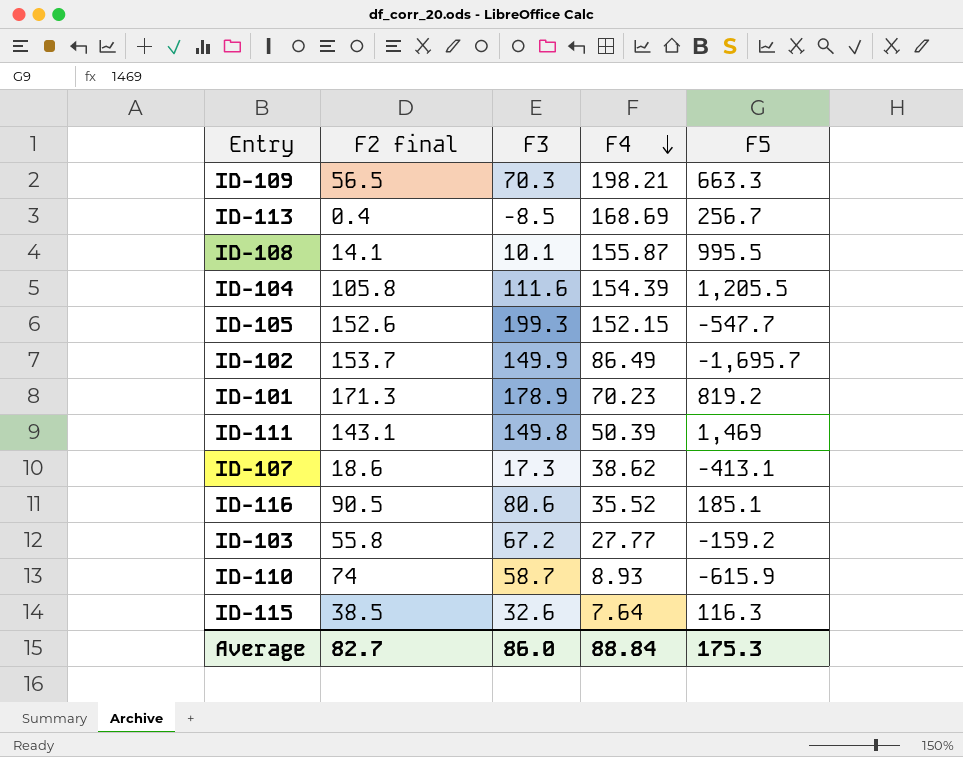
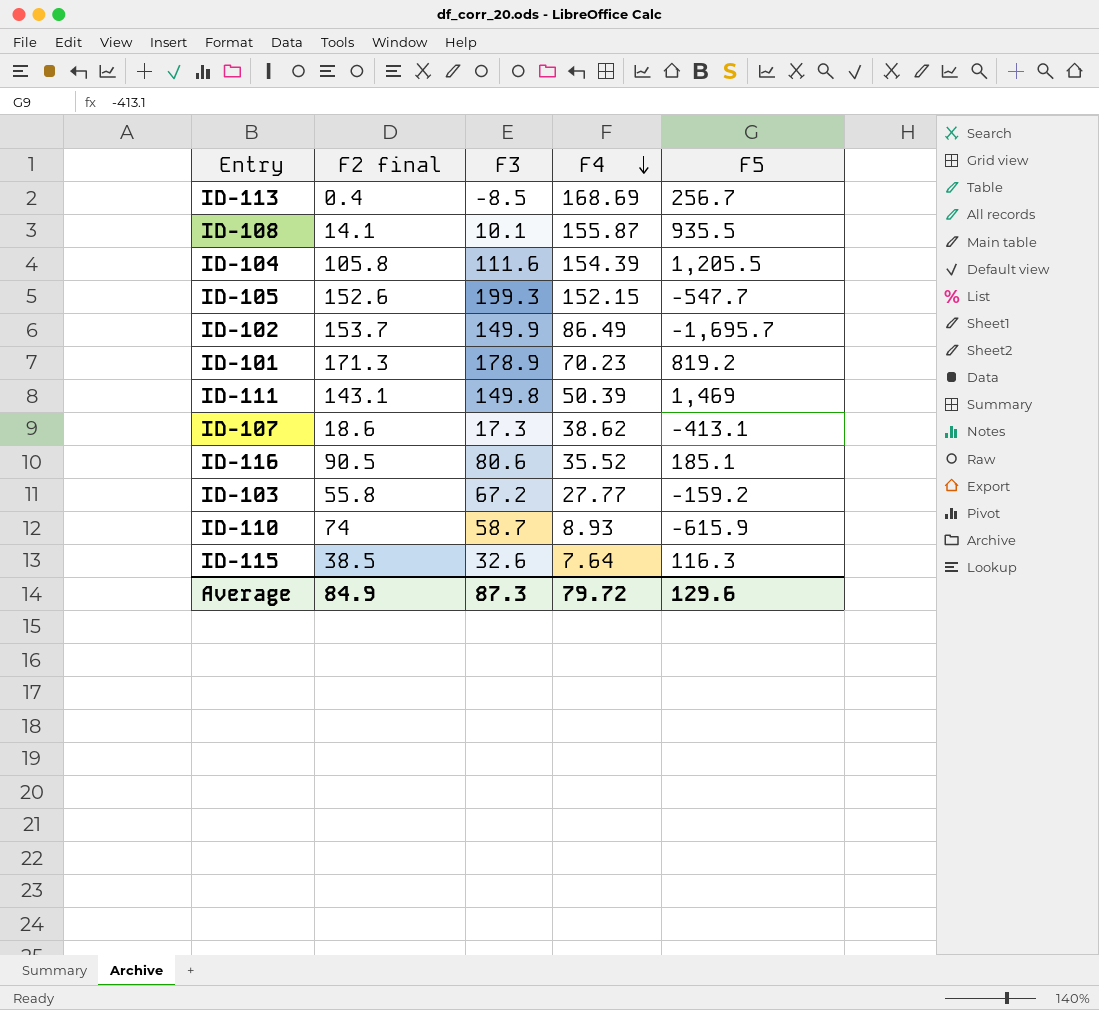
row ID-109: 56.5 | 70.3 | 198.21 | 663.3 -> none
ID-108 | F5: 995.5 -> 935.5
Average | F2 final: 82.7 -> 84.9
Average | F3: 86.0 -> 87.3
Average | F4: 88.84 -> 79.72
Average | F5: 175.3 -> 129.6

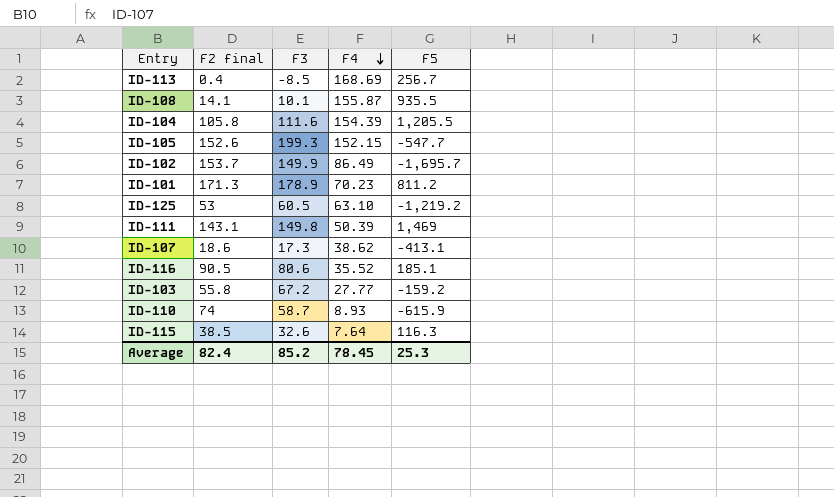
ID-101 | F5: 819.2 -> 811.2
row ID-125: none -> 53 | 60.5 | 63.10 | -1,219.2
Average | F2 final: 84.9 -> 82.4
Average | F3: 87.3 -> 85.2
Average | F4: 79.72 -> 78.45
Average | F5: 129.6 -> 25.3

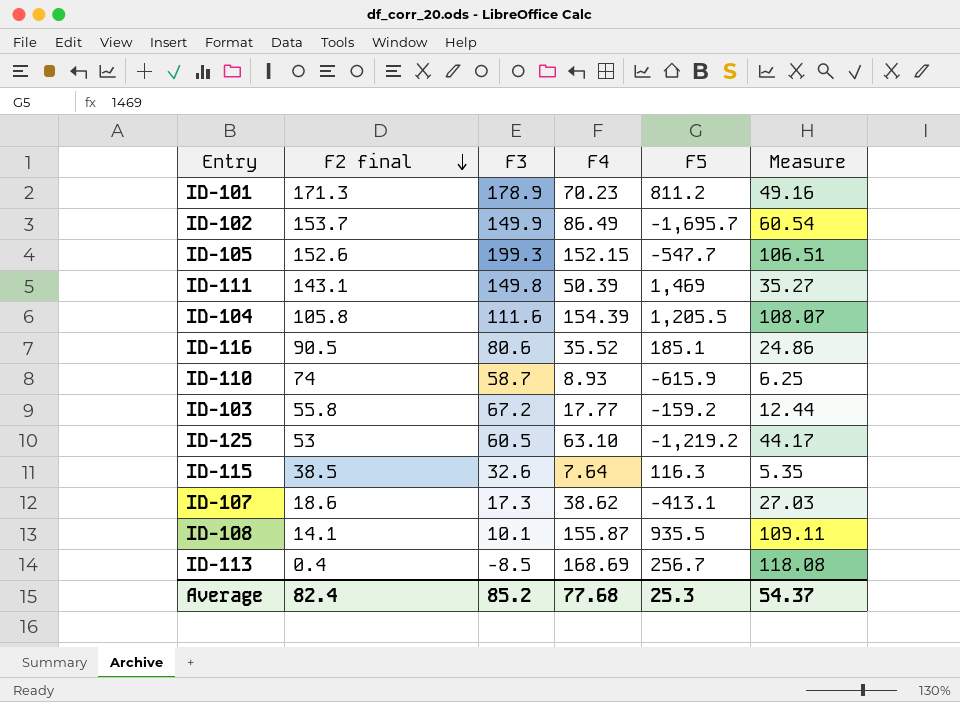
row order: F4 descending -> F2 final descending
column Measure | formula: none -> [F4] * 0.7
ID-103 | F4: 27.77 -> 17.77
Average | F4: 78.45 -> 77.68

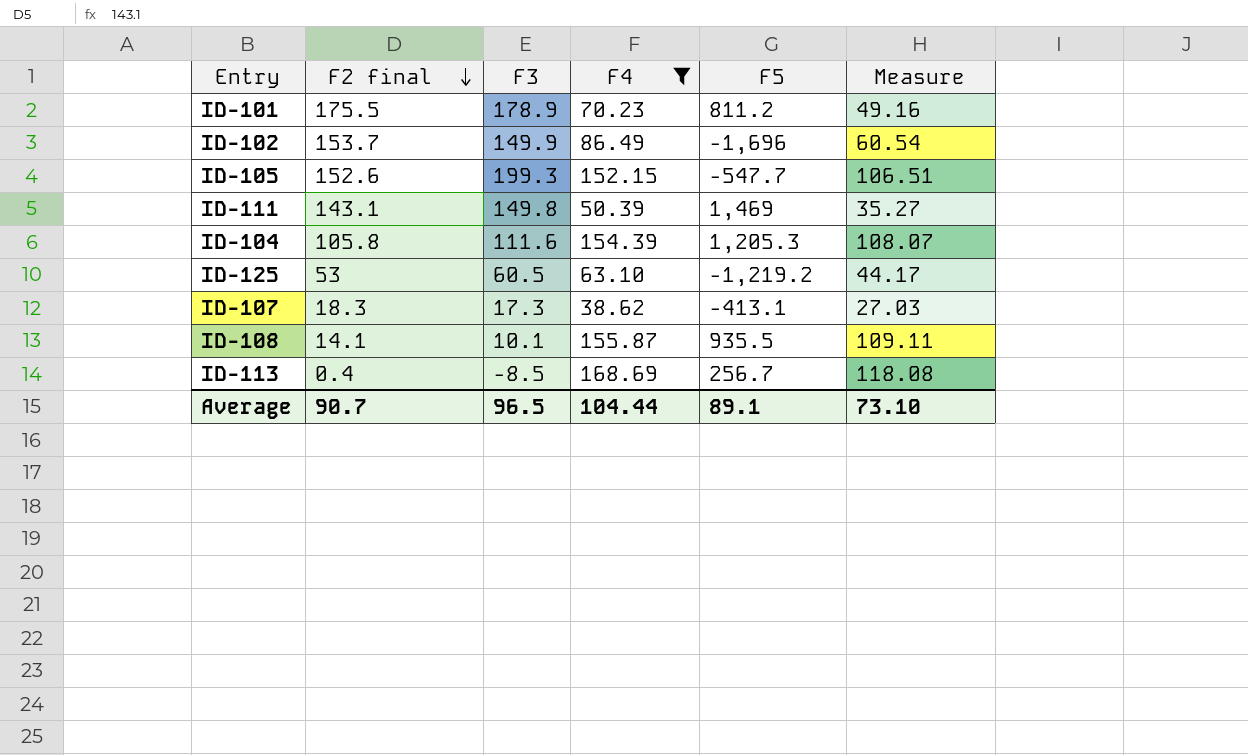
filter: none -> F4 >= 38.62
ID-101 | F2 final: 171.3 -> 175.5
ID-102 | F5: -1,695.7 -> -1,696
ID-104 | F5: 1,205.5 -> 1,205.3
ID-107 | F2 final: 18.6 -> 18.3
Average | F2 final: 82.4 -> 90.7
Average | F3: 85.2 -> 96.5
Average | F4: 77.68 -> 104.44
Average | F5: 25.3 -> 89.1
Average | Measure: 54.37 -> 73.10

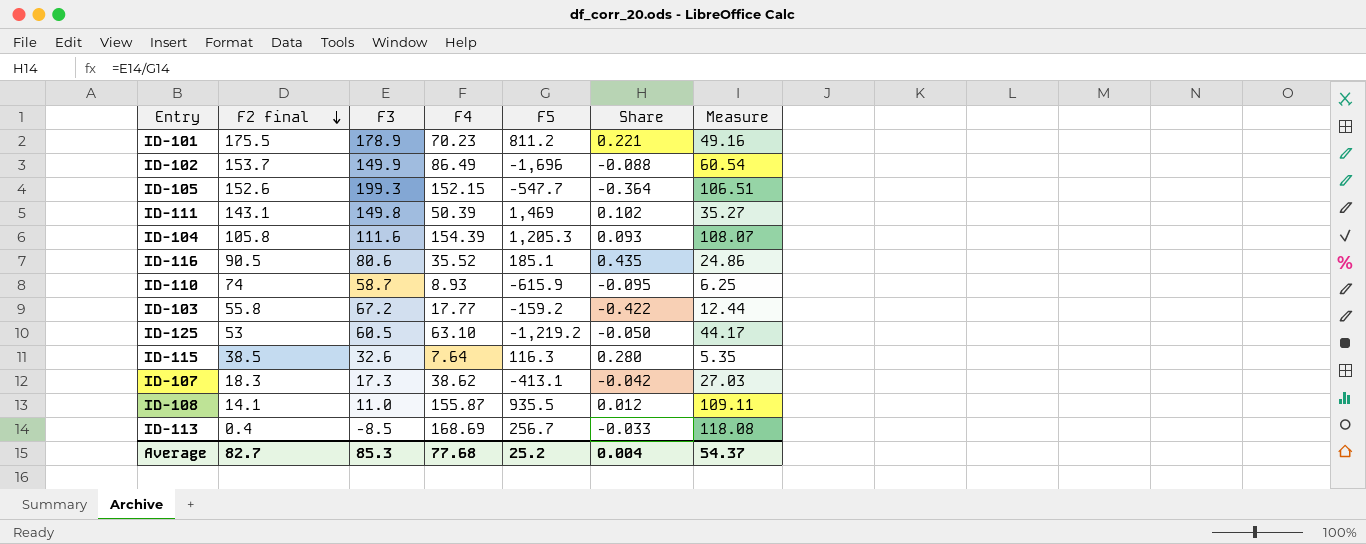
filter: F4 >= 38.62 -> none
column Share | formula: none -> [F3] / [F5]
ID-108 | F3: 10.1 -> 11.0
Average | F2 final: 90.7 -> 82.7
Average | F3: 96.5 -> 85.3
Average | F4: 104.44 -> 77.68
Average | F5: 89.1 -> 25.2
Average | Measure: 73.10 -> 54.37

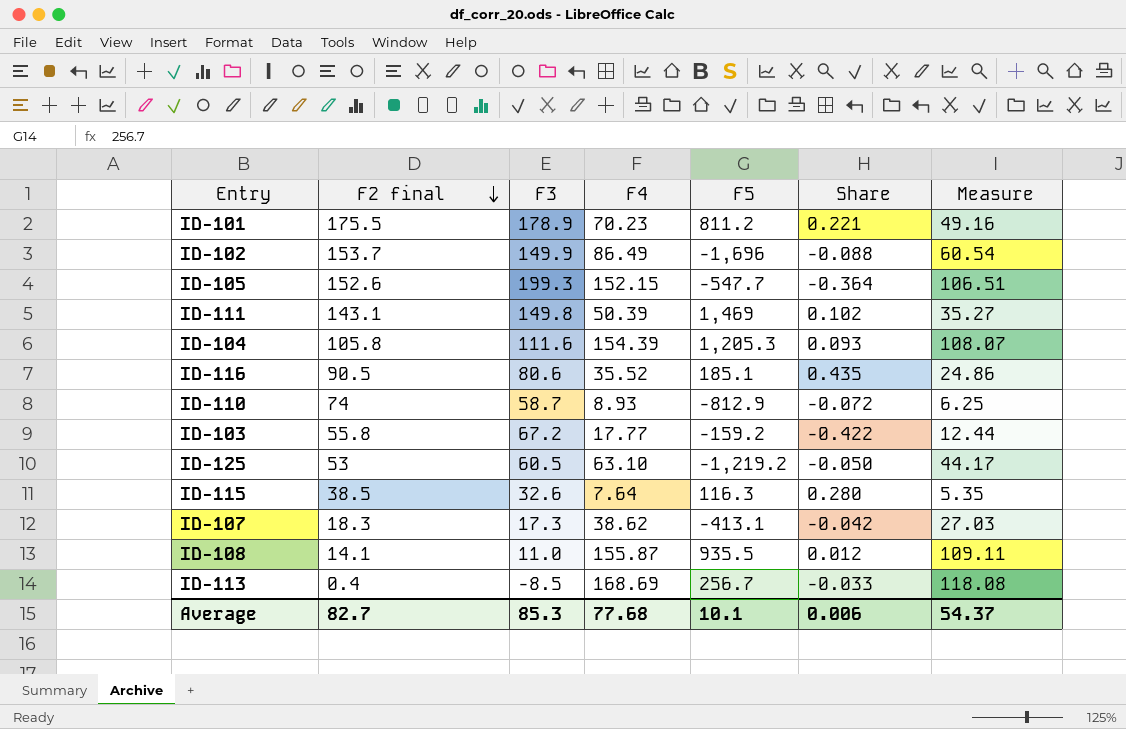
ID-110 | F5: -615.9 -> -812.9
ID-110 | Share: -0.095 -> -0.072
Average | F5: 25.2 -> 10.1
Average | Share: 0.004 -> 0.006

